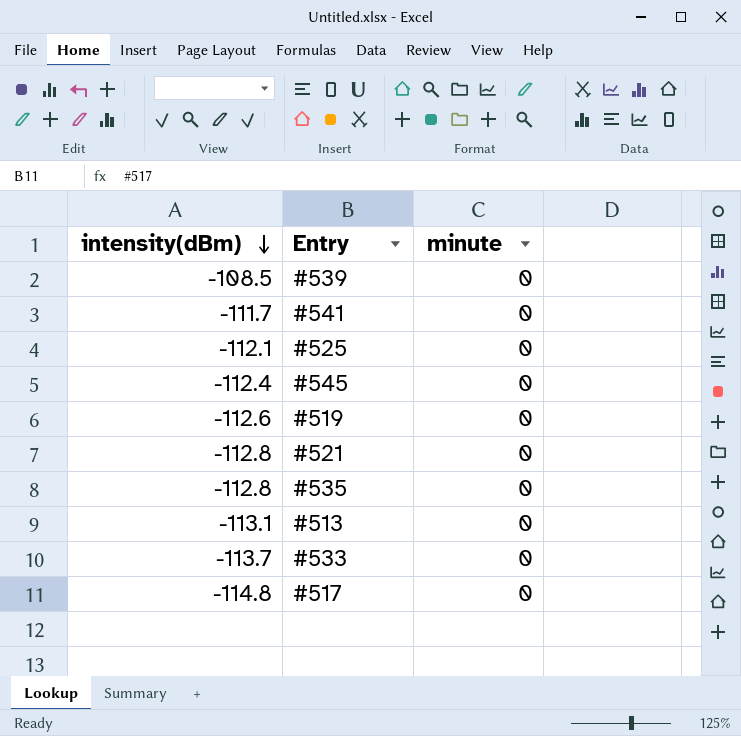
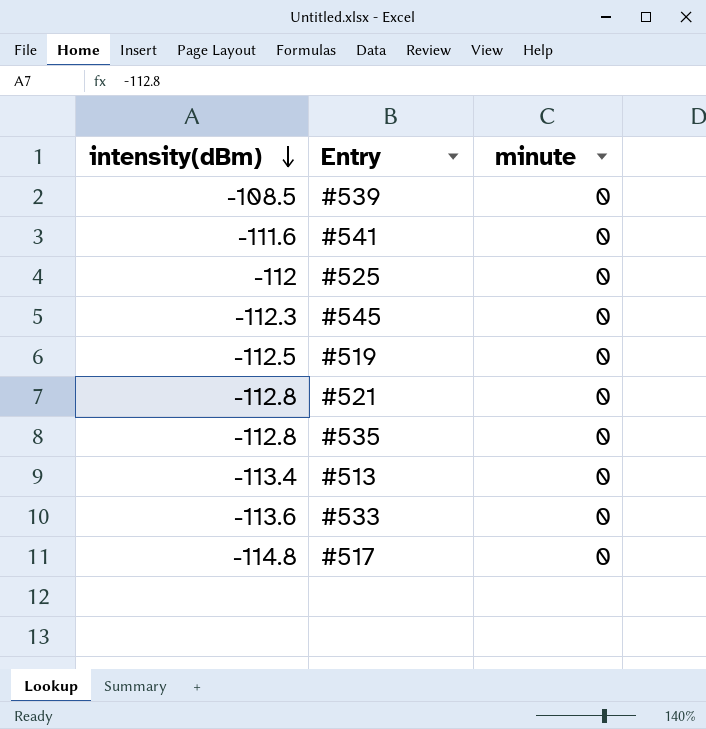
#541 | intensity(dBm): -111.7 -> -111.6
#525 | intensity(dBm): -112.1 -> -112
#545 | intensity(dBm): -112.4 -> -112.3
#519 | intensity(dBm): -112.6 -> -112.5
#513 | intensity(dBm): -113.1 -> -113.4
#533 | intensity(dBm): -113.7 -> -113.6

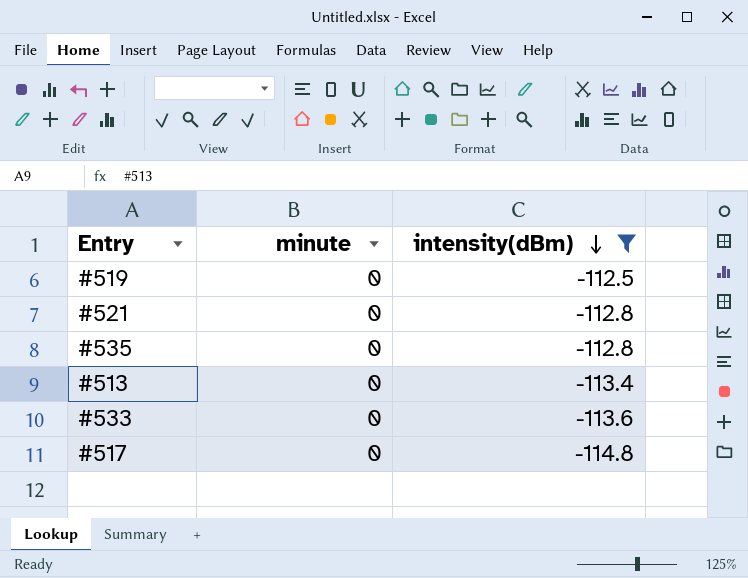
filter: none -> intensity(dBm) <= -112.5
column intensity(dBm) | position: 1 -> 3

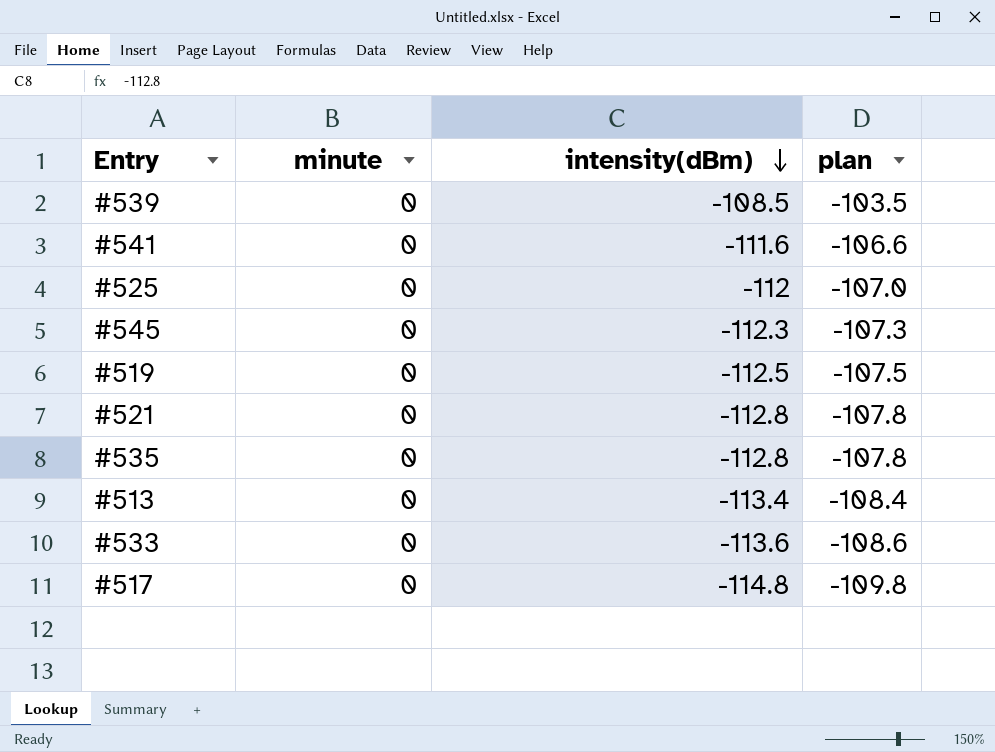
filter: intensity(dBm) <= -112.5 -> none
column plan | formula: none -> [intensity(dBm)] + 5

